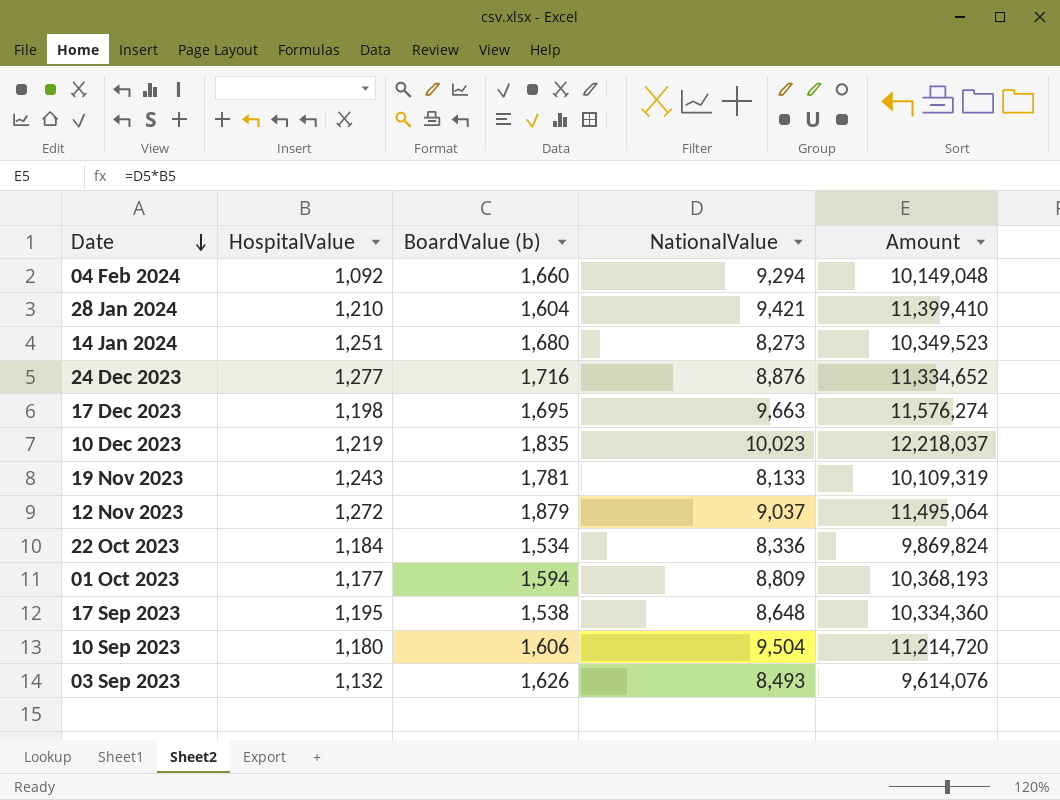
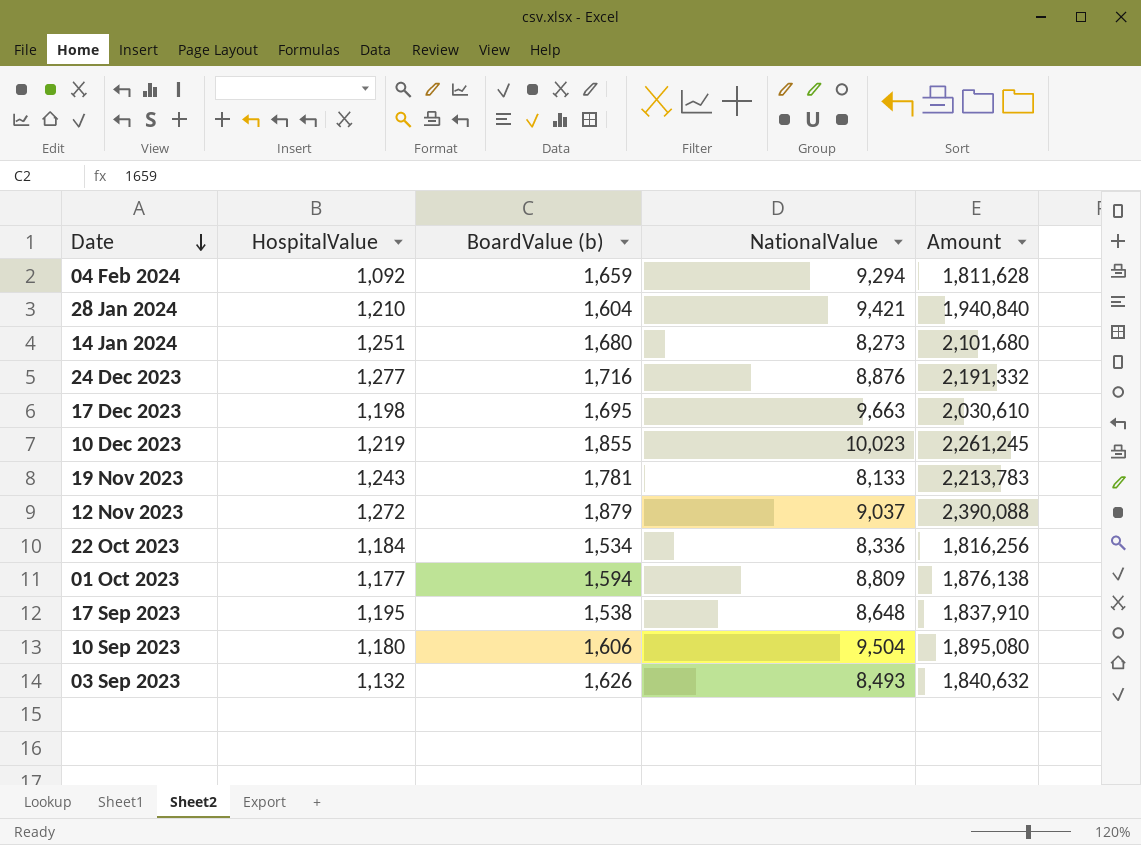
column Amount | formula: [HospitalValue] * [NationalValue] -> [HospitalValue] * [BoardValue (b)]
04 Feb 2024 | BoardValue (b): 1,660 -> 1,659
10 Dec 2023 | BoardValue (b): 1,835 -> 1,855

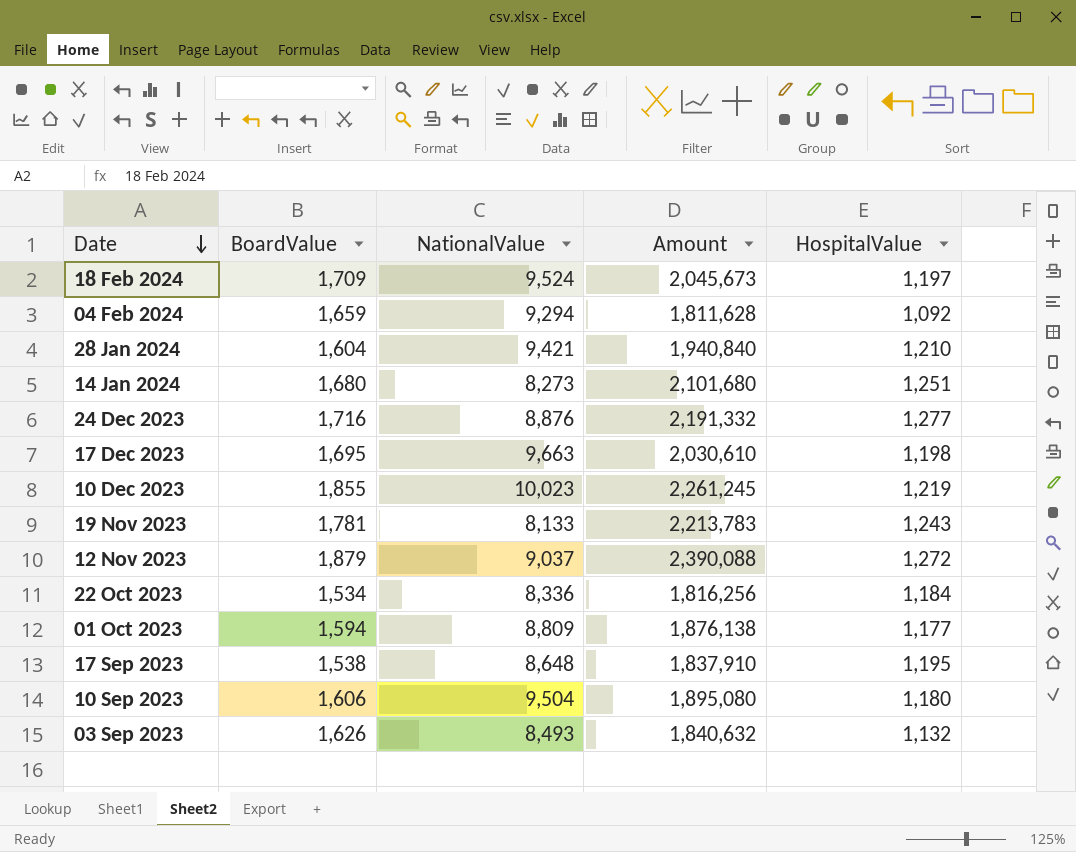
column name: BoardValue (b) -> BoardValue
column HospitalValue | position: 2 -> 5
row 18 Feb 2024: none -> 1,709 | 9,524 | 2,045,673 | 1,197

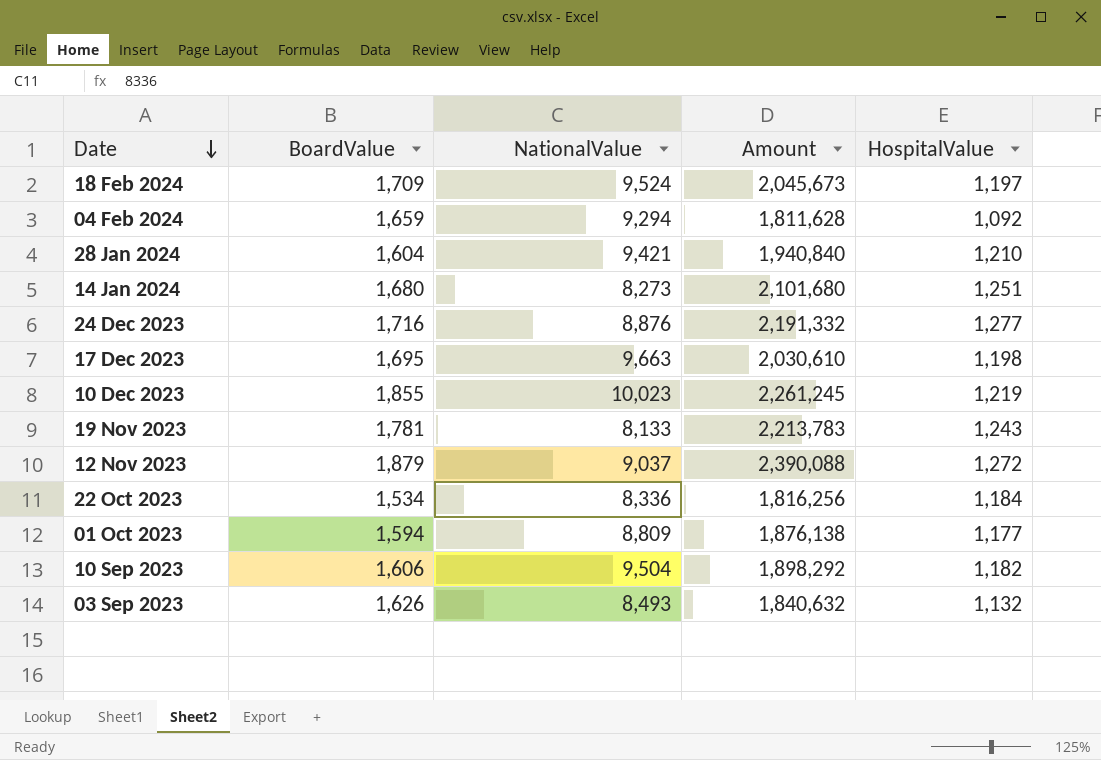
row 17 Sep 2023: 1,538 | 8,648 | 1,837,910 | 1,195 -> none
10 Sep 2023 | Amount: 1,895,080 -> 1,898,292
10 Sep 2023 | HospitalValue: 1,180 -> 1,182

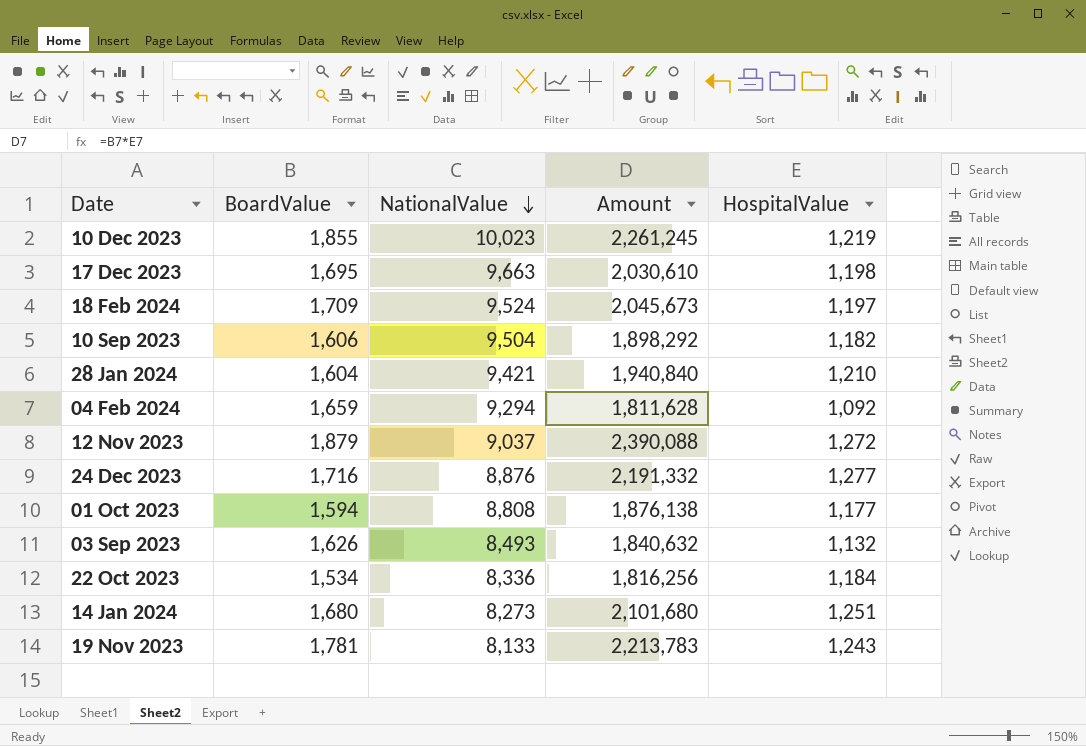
row order: Date descending -> NationalValue descending
01 Oct 2023 | NationalValue: 8,809 -> 8,808

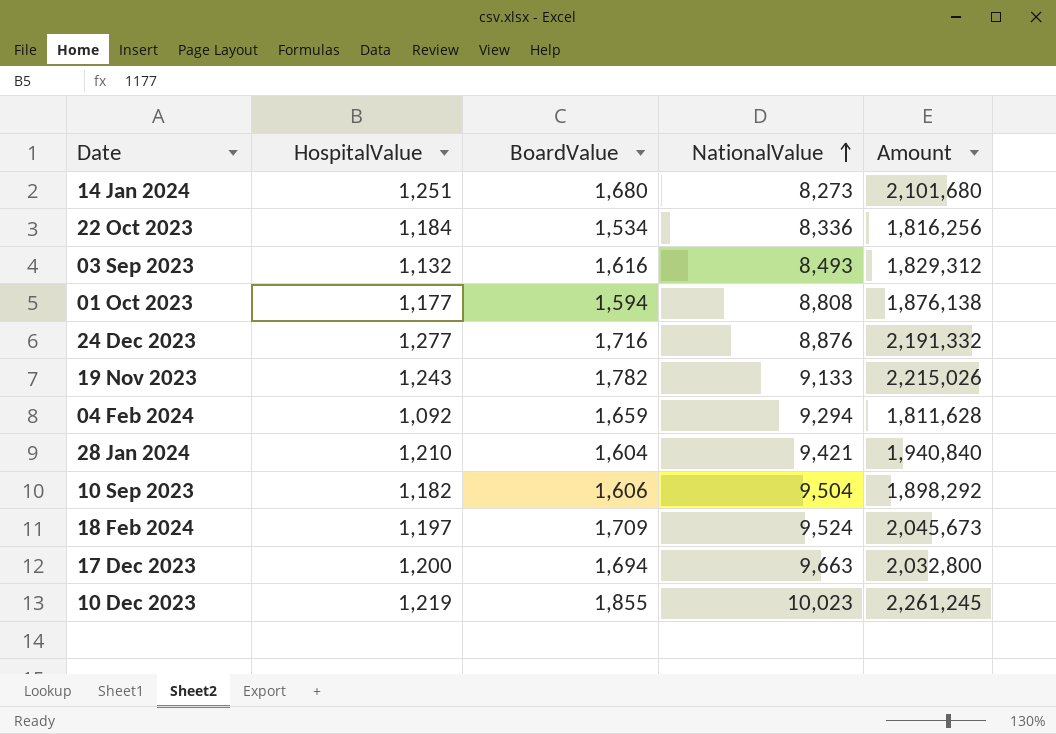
row order: NationalValue descending -> NationalValue ascending
column HospitalValue | position: 5 -> 2
row 12 Nov 2023: 1,879 | 9,037 | 2,390,088 | 1,272 -> none
03 Sep 2023 | BoardValue: 1,626 -> 1,616
03 Sep 2023 | Amount: 1,840,632 -> 1,829,312
19 Nov 2023 | BoardValue: 1,781 -> 1,782
19 Nov 2023 | NationalValue: 8,133 -> 9,133
19 Nov 2023 | Amount: 2,213,783 -> 2,215,026
17 Dec 2023 | HospitalValue: 1,198 -> 1,200
17 Dec 2023 | BoardValue: 1,695 -> 1,694
17 Dec 2023 | Amount: 2,030,610 -> 2,032,800

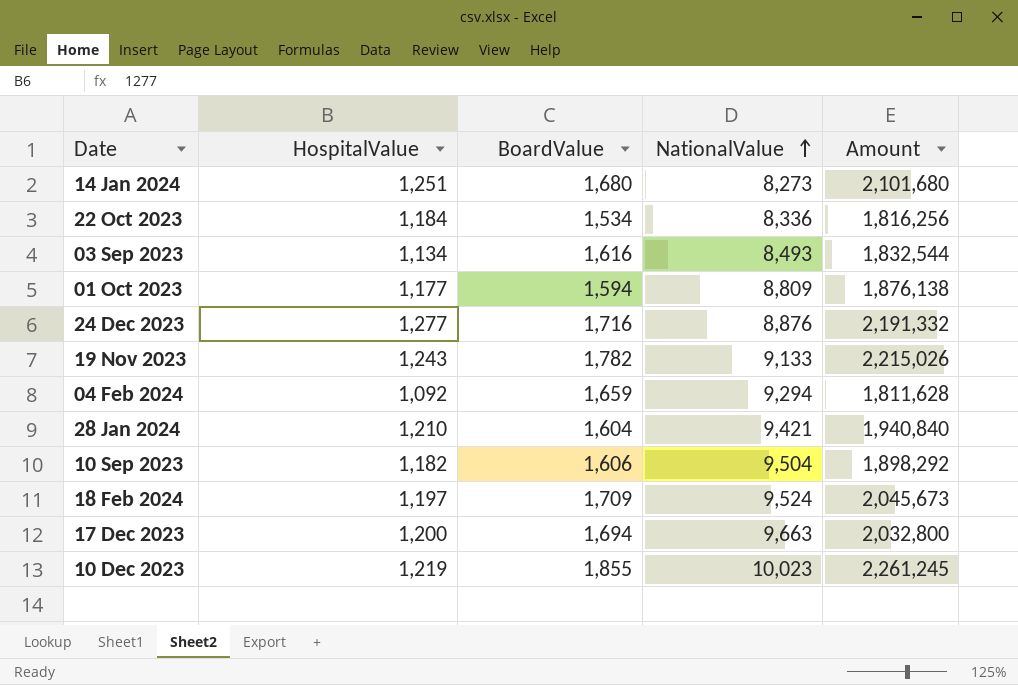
03 Sep 2023 | HospitalValue: 1,132 -> 1,134
03 Sep 2023 | Amount: 1,829,312 -> 1,832,544
01 Oct 2023 | NationalValue: 8,808 -> 8,809

